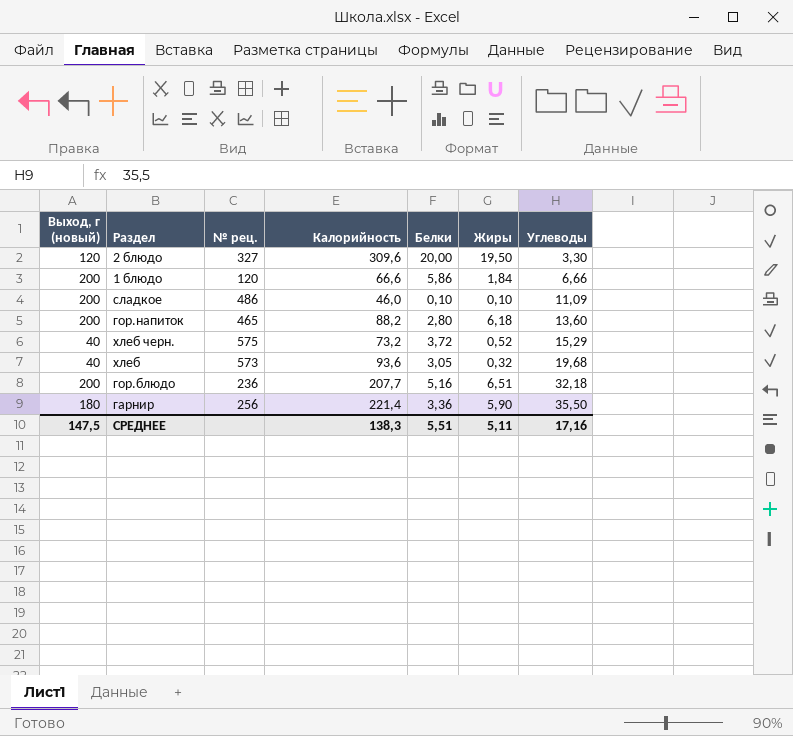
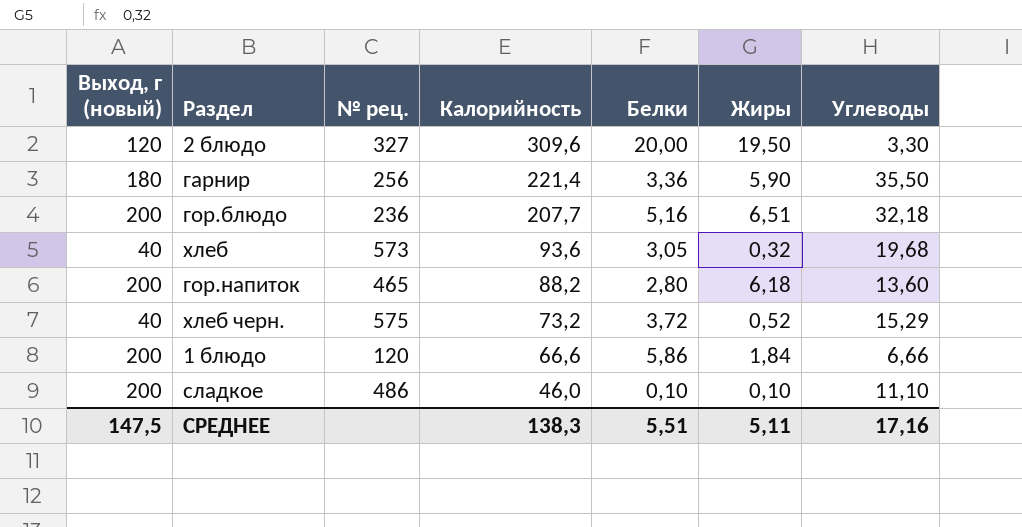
row order: Углеводы ascending -> Калорийность descending
сладкое | Углеводы: 11,09 -> 11,10

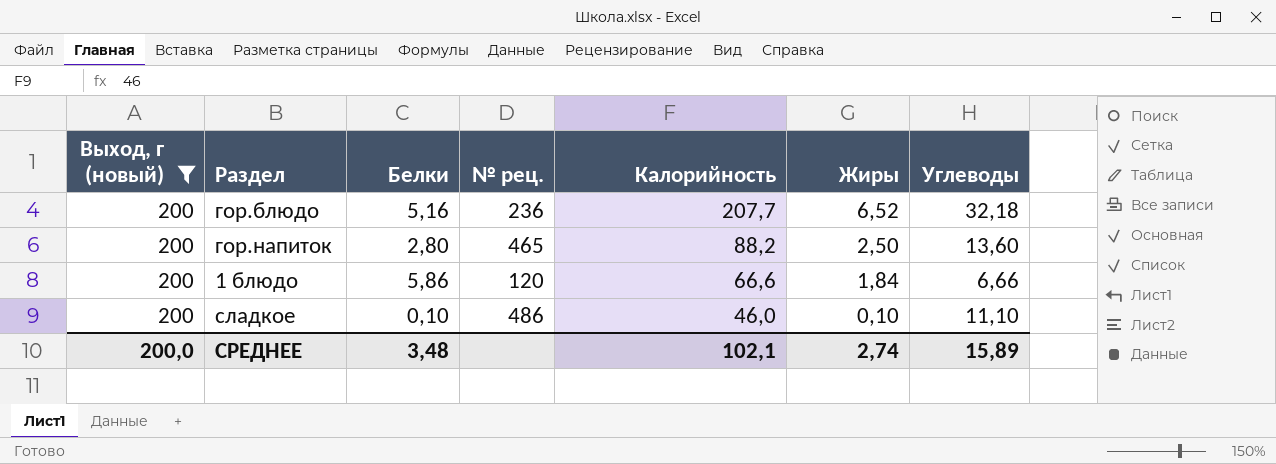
filter: none -> Выход, г (новый) = 200
column Белки | position: 5 -> 3
гор.блюдо | Жиры: 6,51 -> 6,52
гор.напиток | Жиры: 6,18 -> 2,50
СРЕДНЕЕ | Выход, г (новый): 147,5 -> 200,0
СРЕДНЕЕ | Белки: 5,51 -> 3,48
СРЕДНЕЕ | Калорийность: 138,3 -> 102,1
СРЕДНЕЕ | Жиры: 5,11 -> 2,74
СРЕДНЕЕ | Углеводы: 17,16 -> 15,89

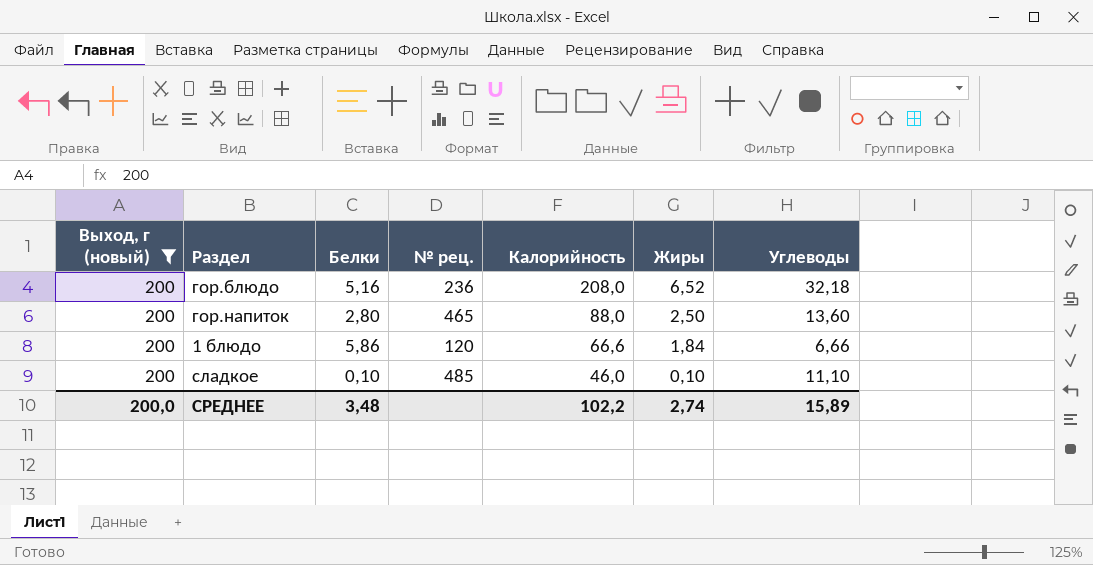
гор.блюдо | Калорийность: 207,7 -> 208,0
гор.напиток | Калорийность: 88,2 -> 88,0
сладкое | № рец.: 486 -> 485
СРЕДНЕЕ | Калорийность: 102,1 -> 102,2

